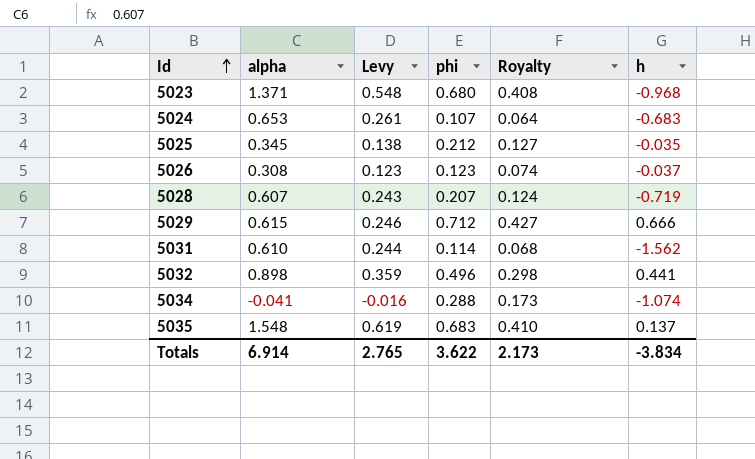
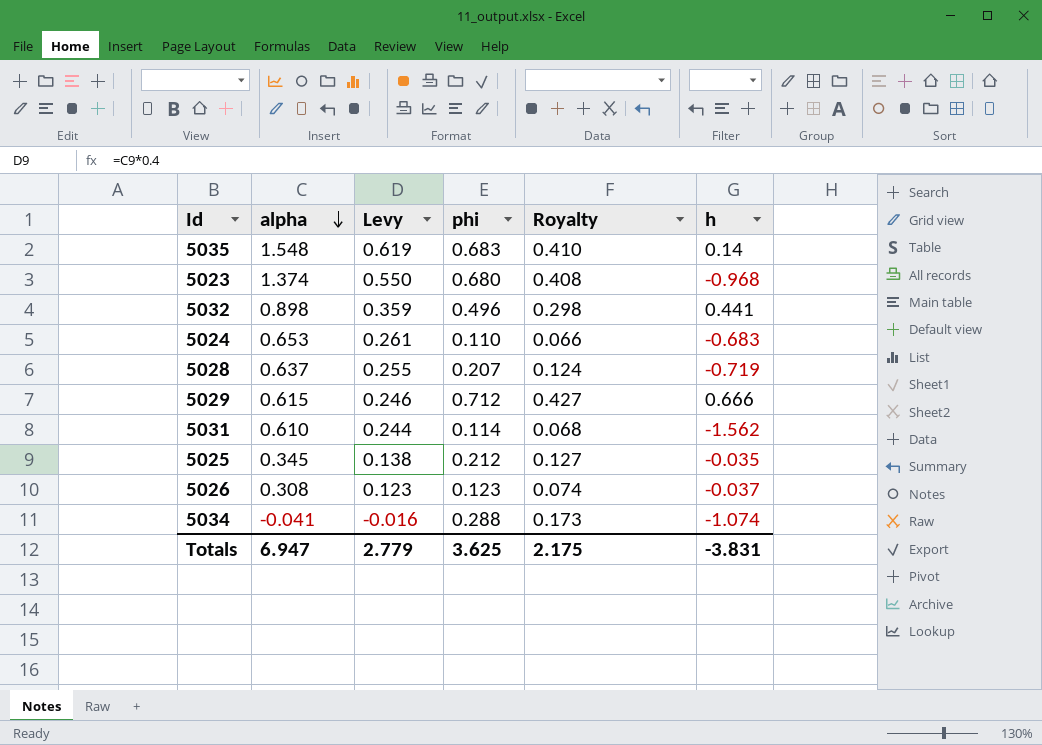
row order: Id ascending -> alpha descending
5035 | h: 0.137 -> 0.14
5023 | alpha: 1.371 -> 1.374
5023 | Levy: 0.548 -> 0.550
5024 | phi: 0.107 -> 0.110
5024 | Royalty: 0.064 -> 0.066
5028 | alpha: 0.607 -> 0.637
5028 | Levy: 0.243 -> 0.255
Totals | alpha: 6.914 -> 6.947
Totals | Levy: 2.765 -> 2.779
Totals | phi: 3.622 -> 3.625
Totals | Royalty: 2.173 -> 2.175
Totals | h: -3.834 -> -3.831

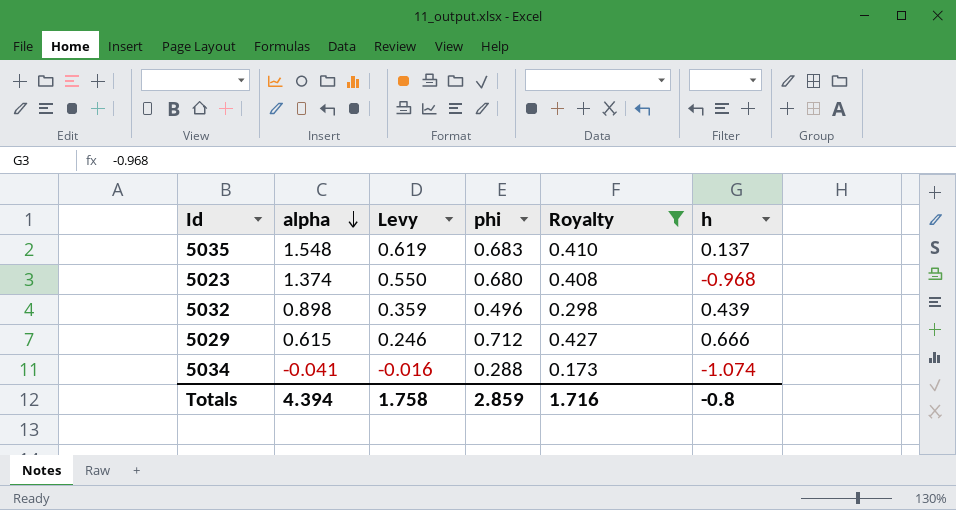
filter: none -> Royalty >= 0.173
5035 | h: 0.14 -> 0.137
5032 | h: 0.441 -> 0.439
Totals | alpha: 6.947 -> 4.394
Totals | Levy: 2.779 -> 1.758
Totals | phi: 3.625 -> 2.859
Totals | Royalty: 2.175 -> 1.716
Totals | h: -3.831 -> -0.8

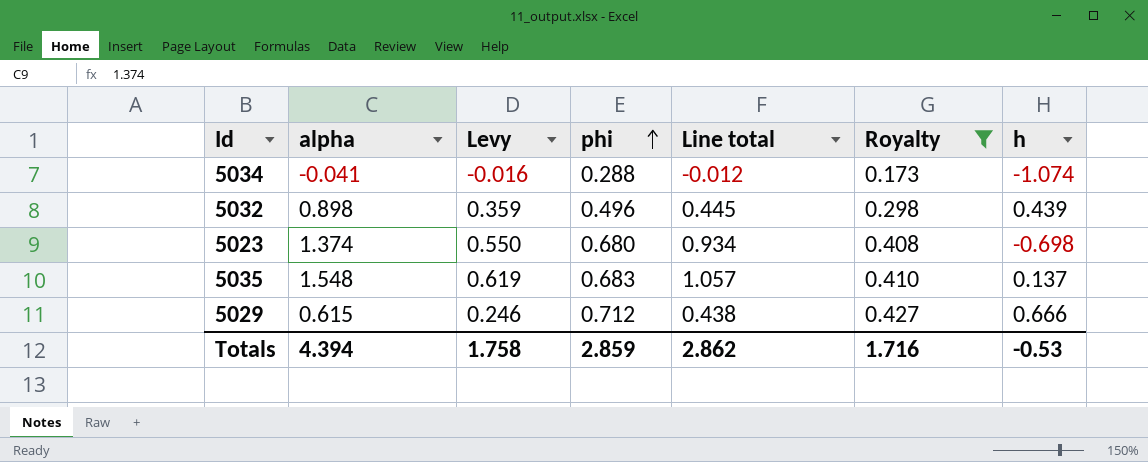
row order: alpha descending -> phi ascending
column Line total | formula: none -> [alpha] * [phi]
5023 | h: -0.968 -> -0.698
Totals | h: -0.8 -> -0.53

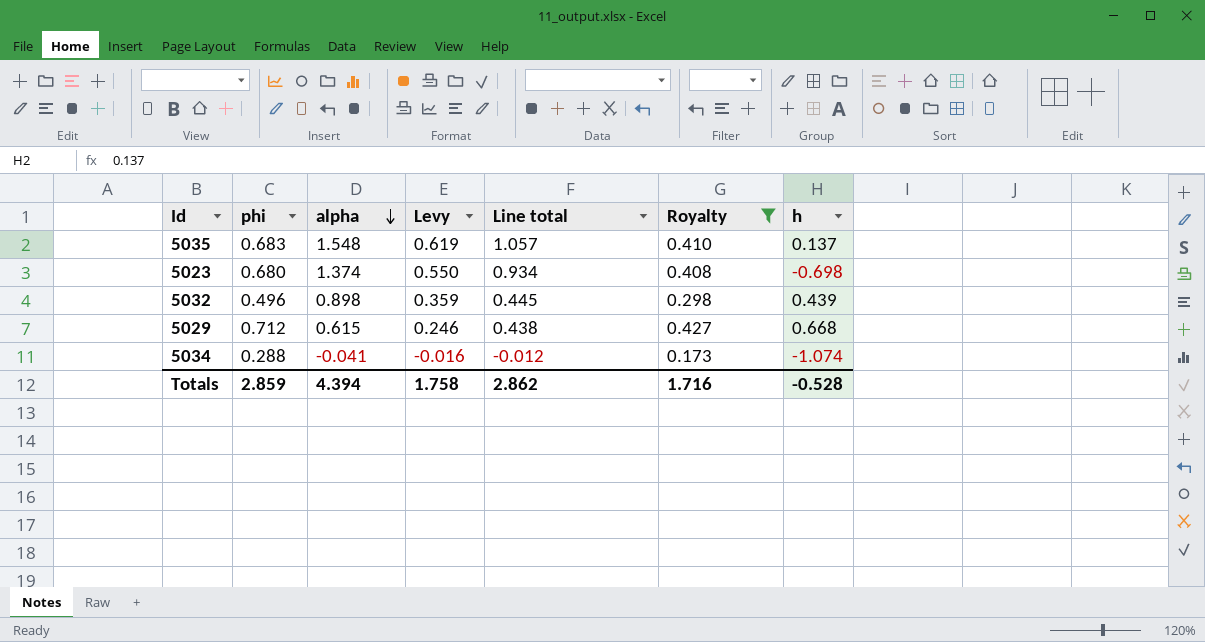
row order: phi ascending -> alpha descending
column phi | position: 4 -> 2
5029 | h: 0.666 -> 0.668
Totals | h: -0.53 -> -0.528

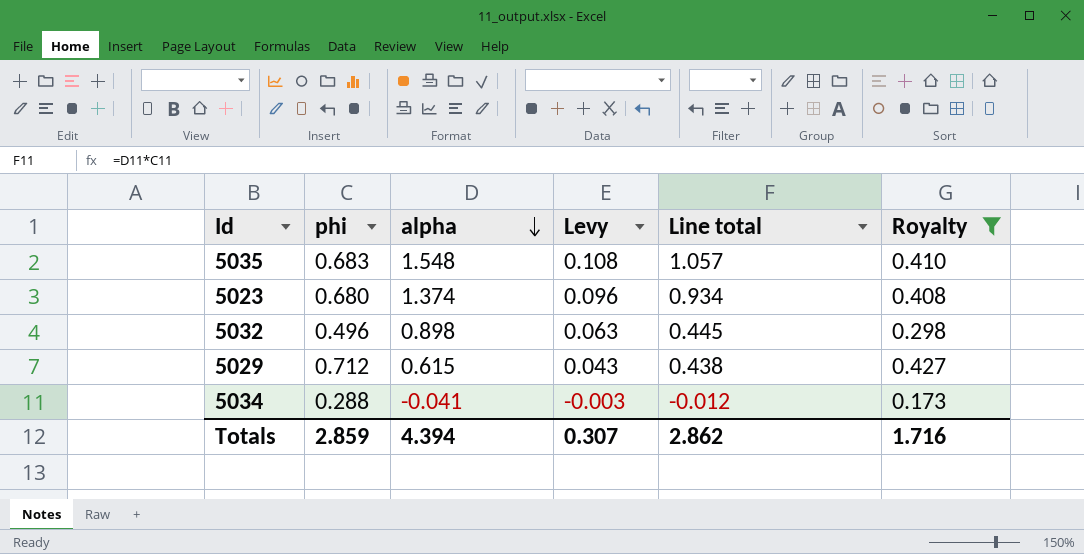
column h | position: 7 -> none
column Levy | formula: [alpha] * 0.4 -> [alpha] * 0.07
Totals | Levy: 1.758 -> 0.307

